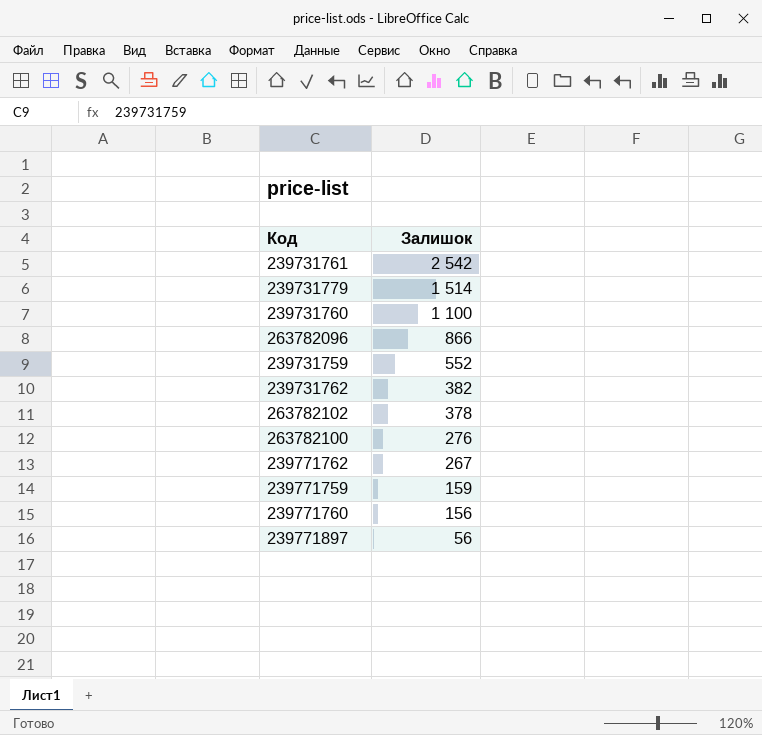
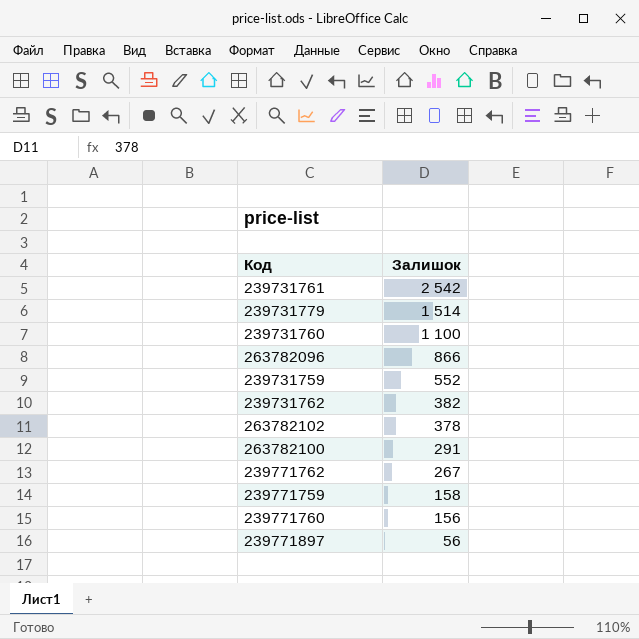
263782100 | Залишок: 276 -> 291
239771759 | Залишок: 159 -> 158

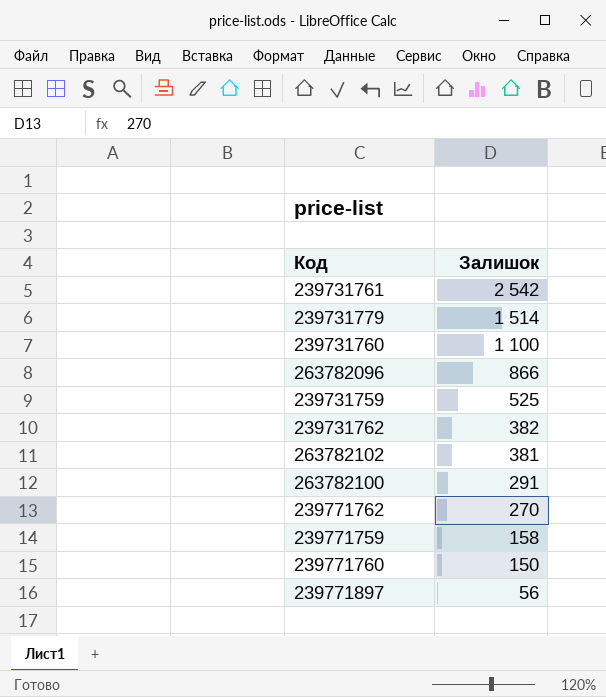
239731759 | Залишок: 552 -> 525
263782102 | Залишок: 378 -> 381
239771762 | Залишок: 267 -> 270
239771760 | Залишок: 156 -> 150

